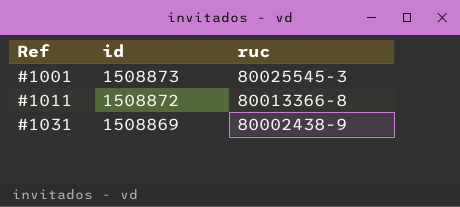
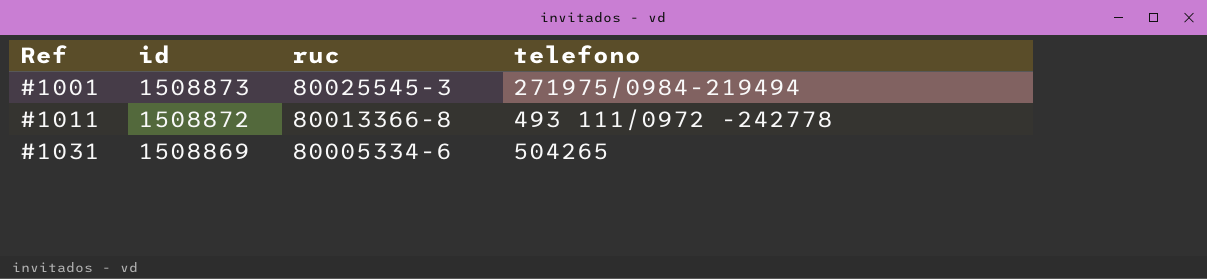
column telefono | position: none -> 4
#1031 | ruc: 80002438-9 -> 80005334-6

